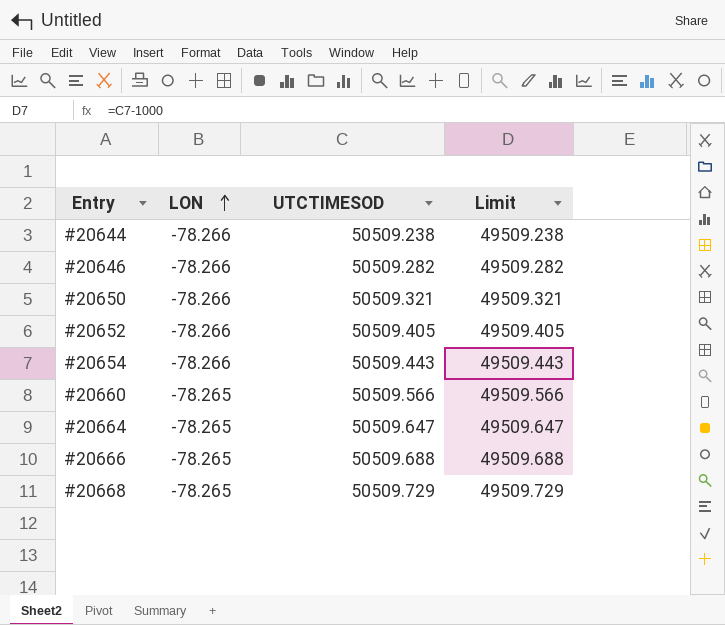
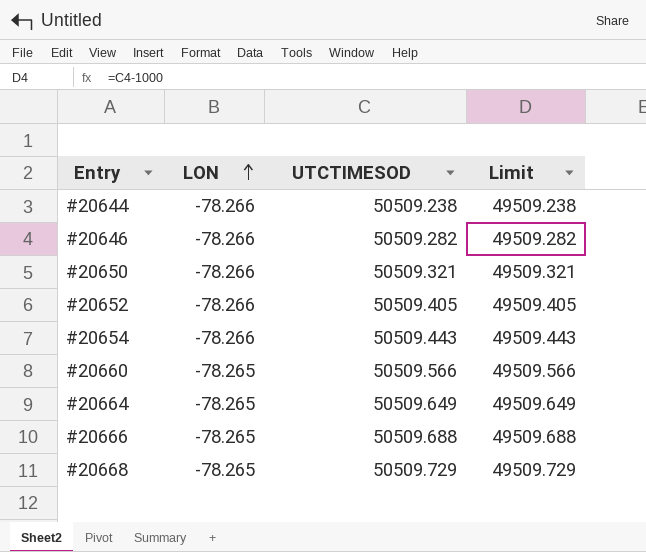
#20664 | UTCTIMESOD: 50509.647 -> 50509.649
#20664 | Limit: 49509.647 -> 49509.649

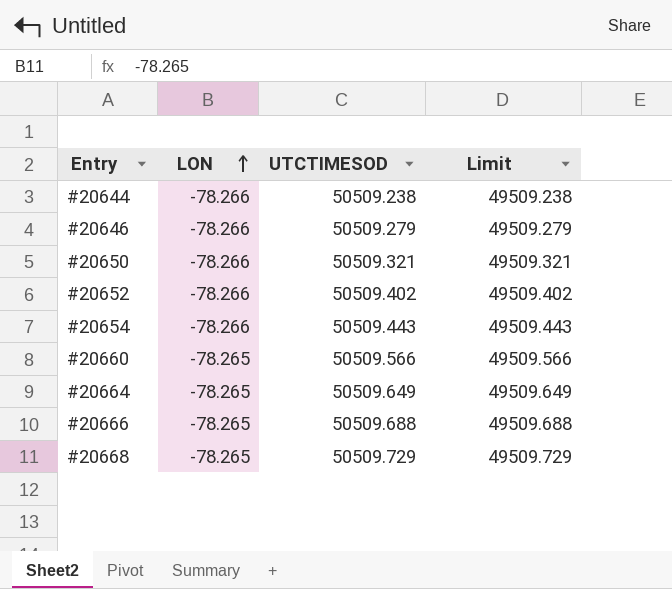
#20646 | UTCTIMESOD: 50509.282 -> 50509.279
#20646 | Limit: 49509.282 -> 49509.279
#20652 | UTCTIMESOD: 50509.405 -> 50509.402
#20652 | Limit: 49509.405 -> 49509.402

